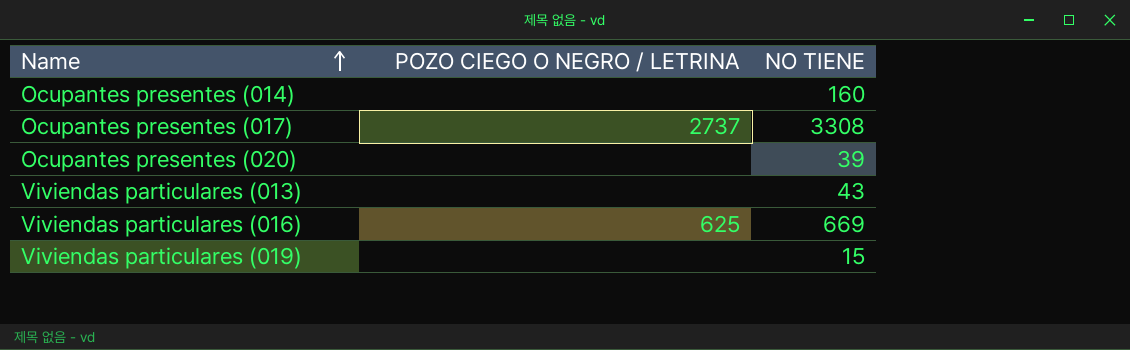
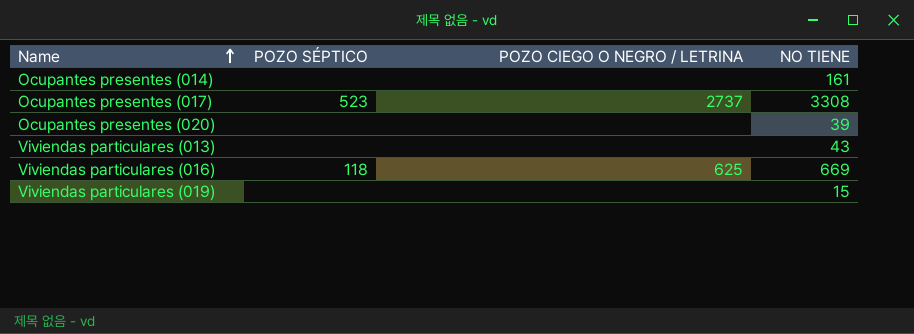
column POZO SÉPTICO | position: none -> 2
Ocupantes presentes (014) | NO TIENE: 160 -> 161

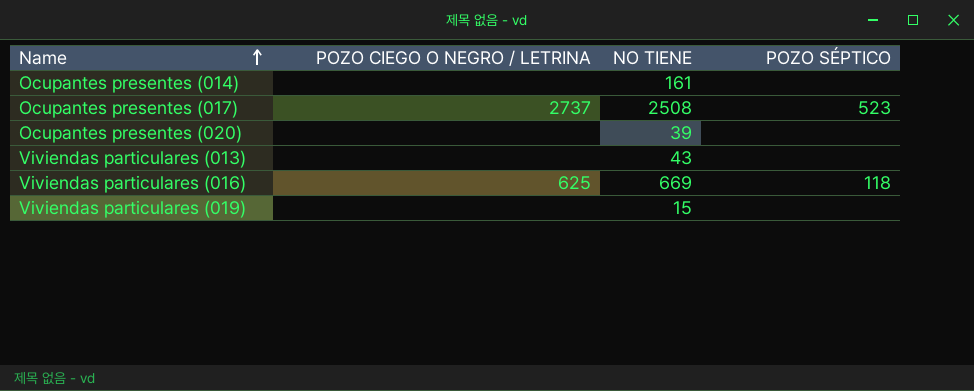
column POZO SÉPTICO | position: 2 -> 4
Ocupantes presentes (017) | NO TIENE: 3308 -> 2508

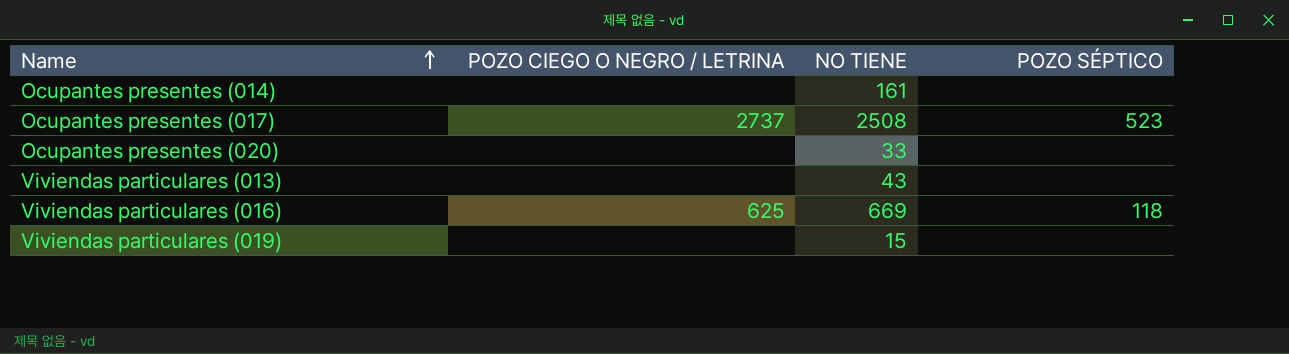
Ocupantes presentes (020) | NO TIENE: 39 -> 33

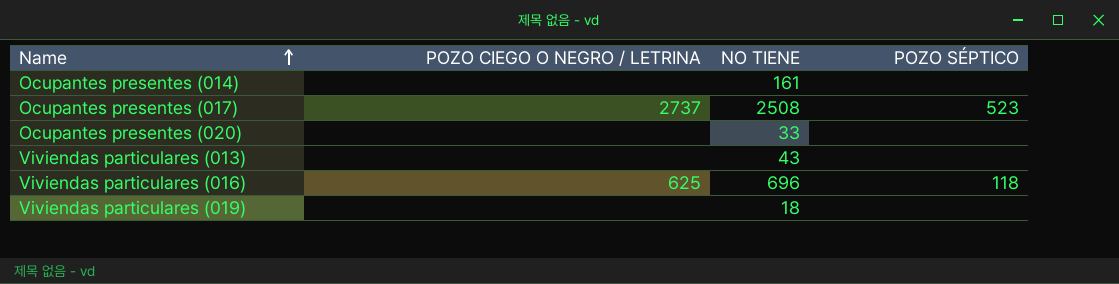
Viviendas particulares (016) | NO TIENE: 669 -> 696
Viviendas particulares (019) | NO TIENE: 15 -> 18

